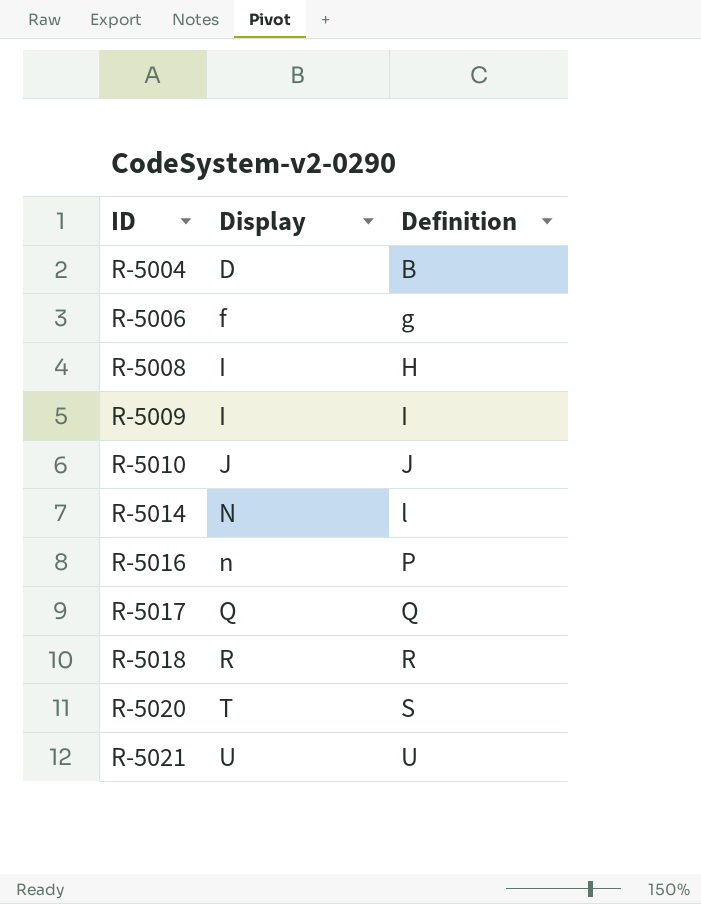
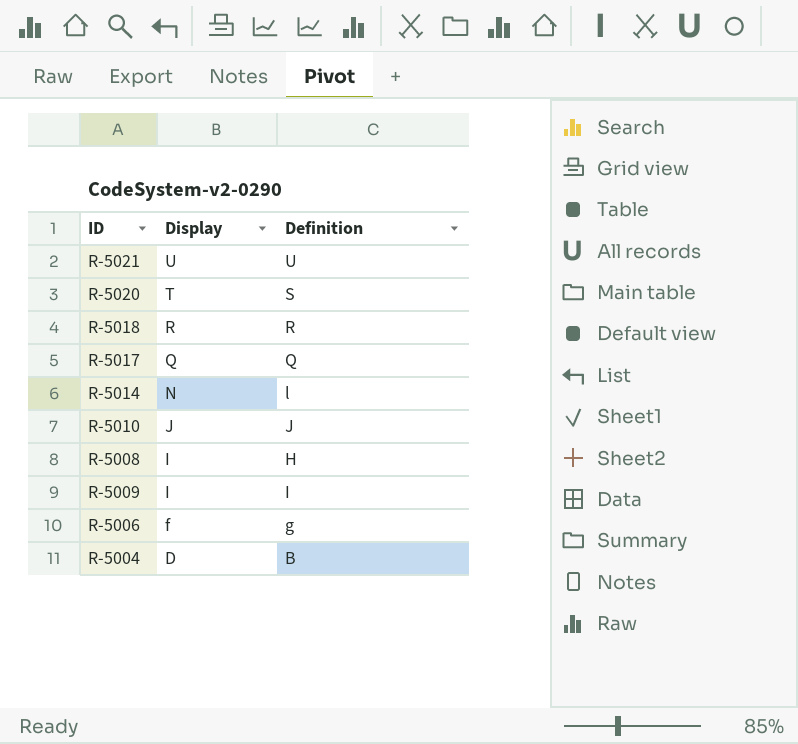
row order: ID ascending -> Display descending
row R-5016: n | P -> none

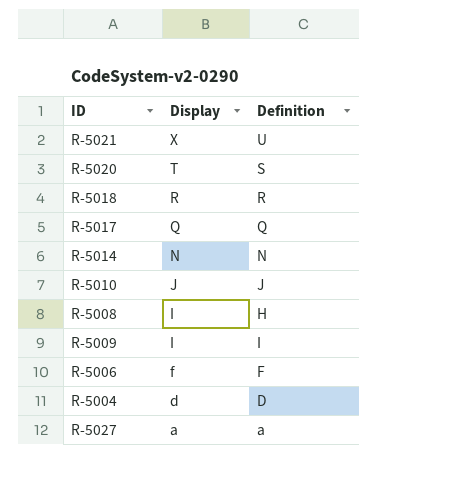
R-5021 | Display: U -> X
R-5014 | Definition: l -> N
R-5006 | Definition: g -> F
R-5004 | Display: D -> d
R-5004 | Definition: B -> D
row R-5027: none -> a | a

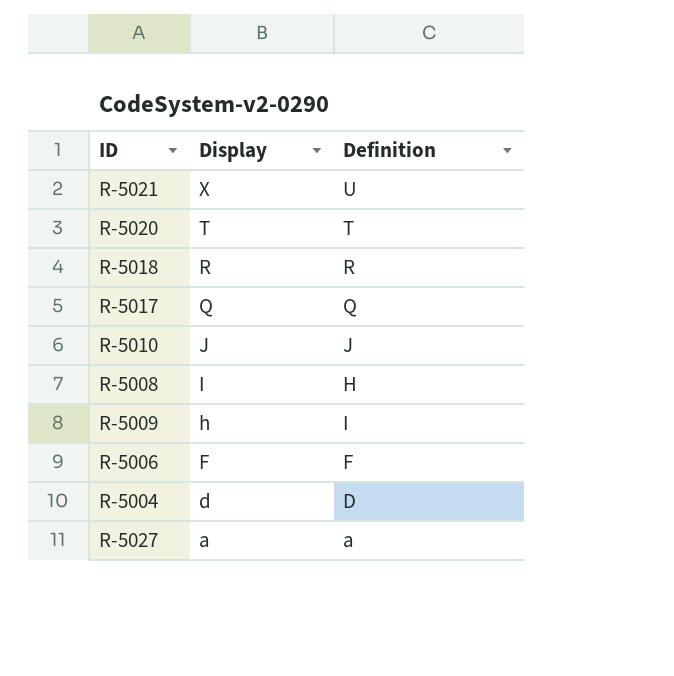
row R-5014: N | N -> none
R-5020 | Definition: S -> T
R-5009 | Display: I -> h
R-5006 | Display: f -> F

